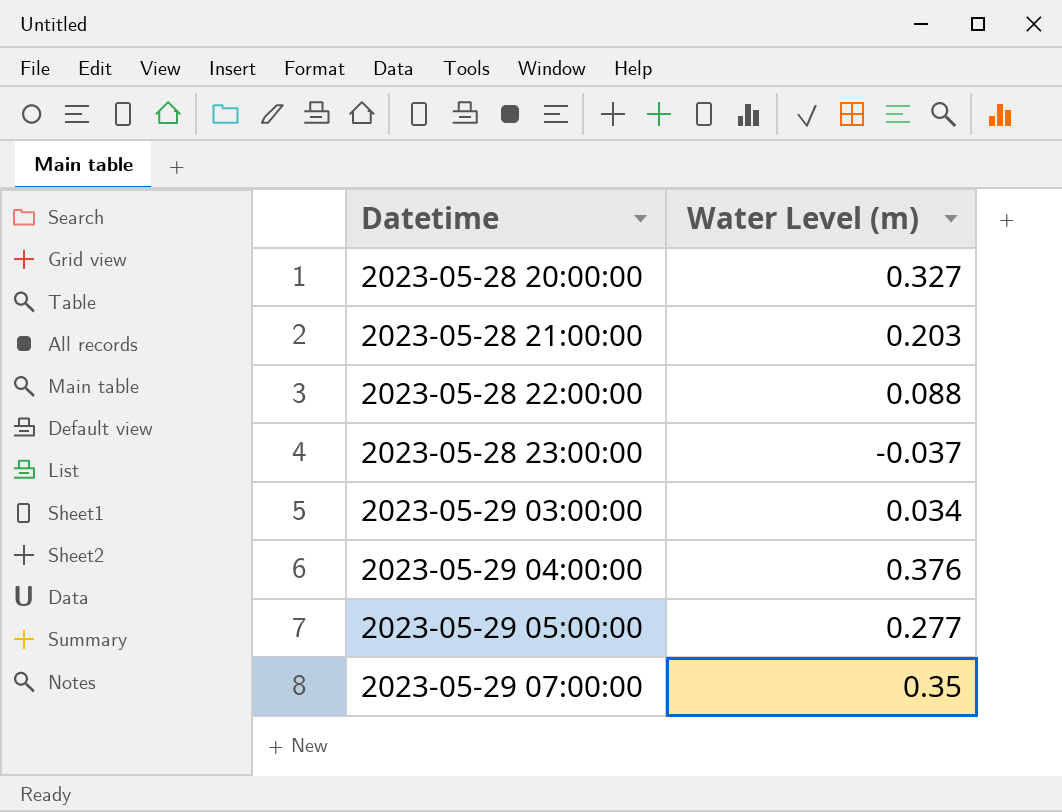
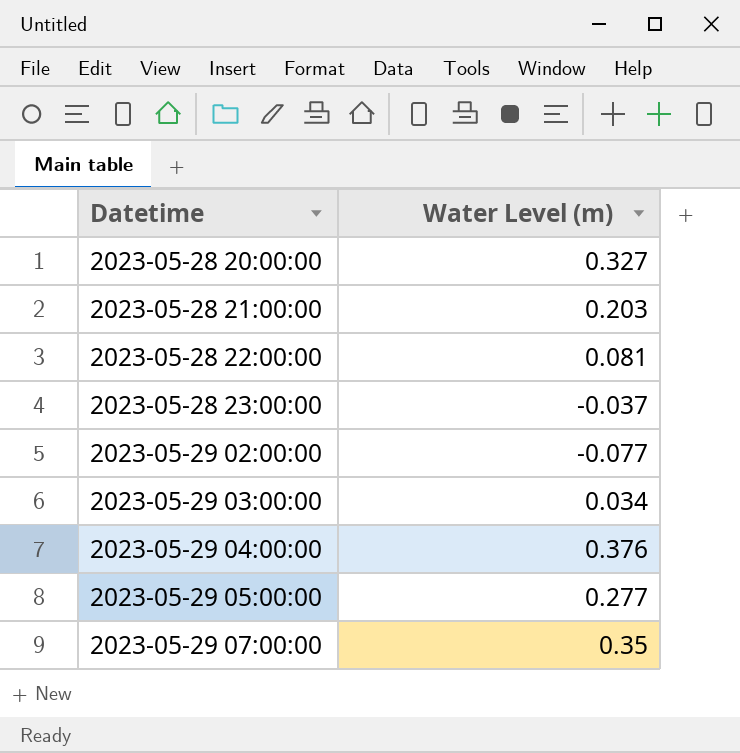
2023-05-28 22:00:00 | Water Level (m): 0.088 -> 0.081
row 2023-05-29 02:00:00: none -> -0.077

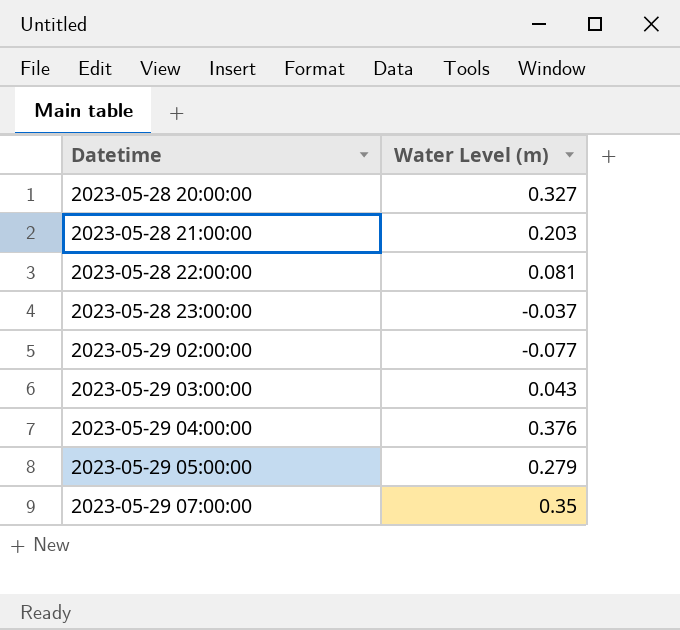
2023-05-29 03:00:00 | Water Level (m): 0.034 -> 0.043
2023-05-29 05:00:00 | Water Level (m): 0.277 -> 0.279

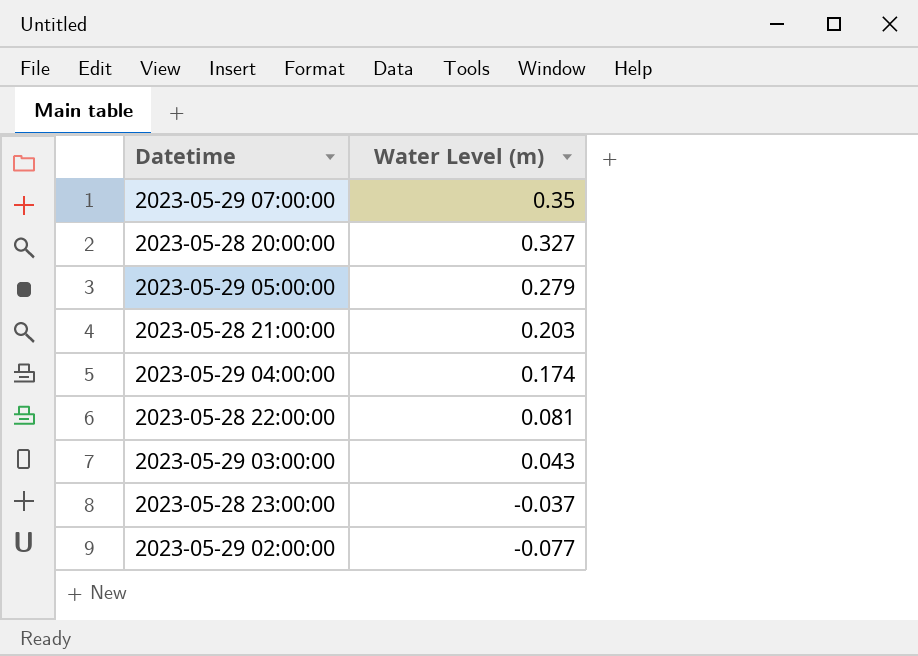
row order: Datetime ascending -> Water Level (m) descending
2023-05-29 04:00:00 | Water Level (m): 0.376 -> 0.174

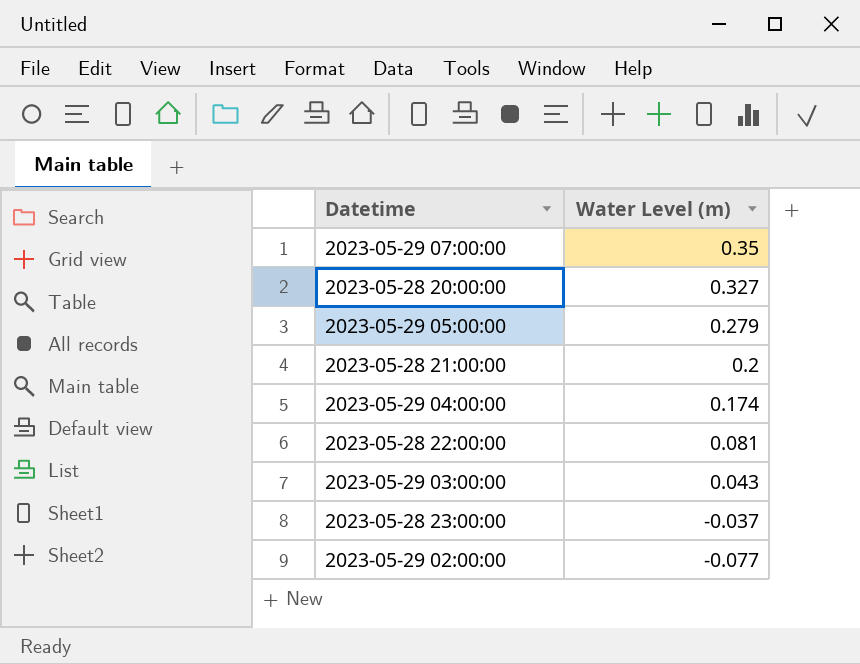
2023-05-28 21:00:00 | Water Level (m): 0.203 -> 0.2

